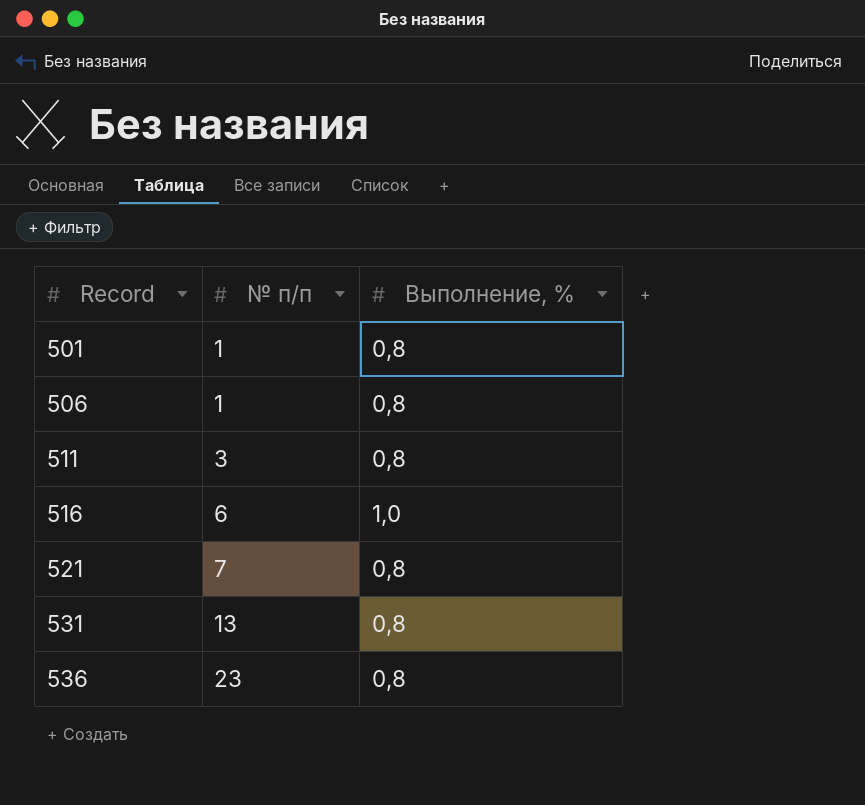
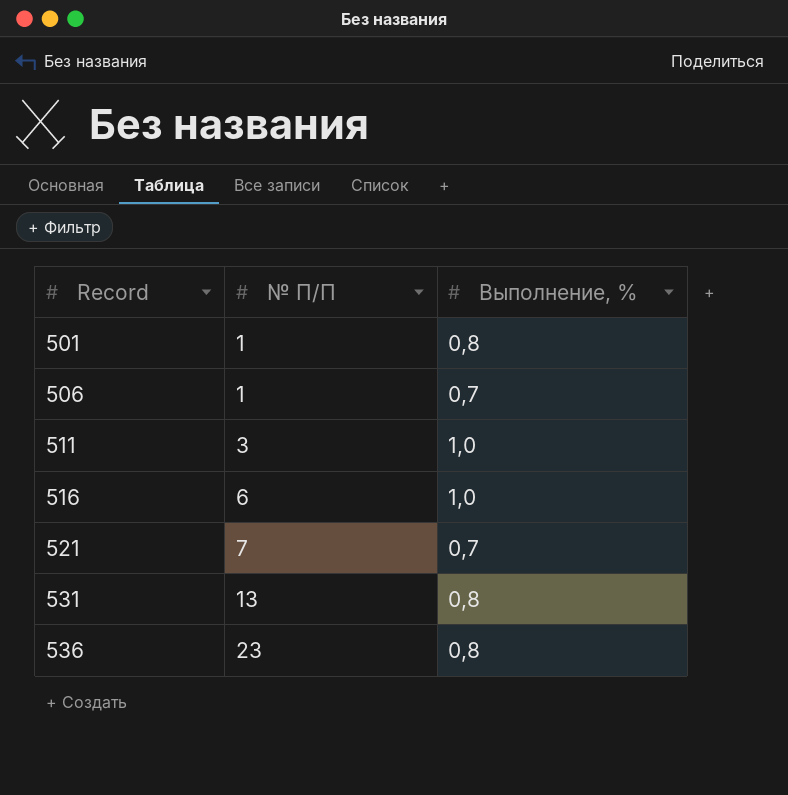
column name: № п/п -> № П/П
506 | Выполнение, %: 0,8 -> 0,7
511 | Выполнение, %: 0,8 -> 1,0
521 | Выполнение, %: 0,8 -> 0,7

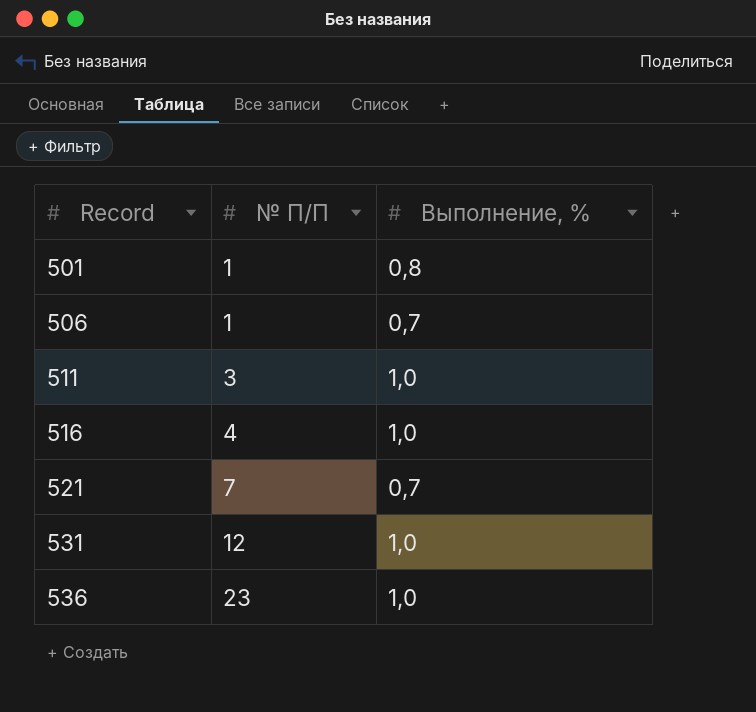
516 | № П/П: 6 -> 4
531 | № П/П: 13 -> 12
531 | Выполнение, %: 0,8 -> 1,0
536 | Выполнение, %: 0,8 -> 1,0

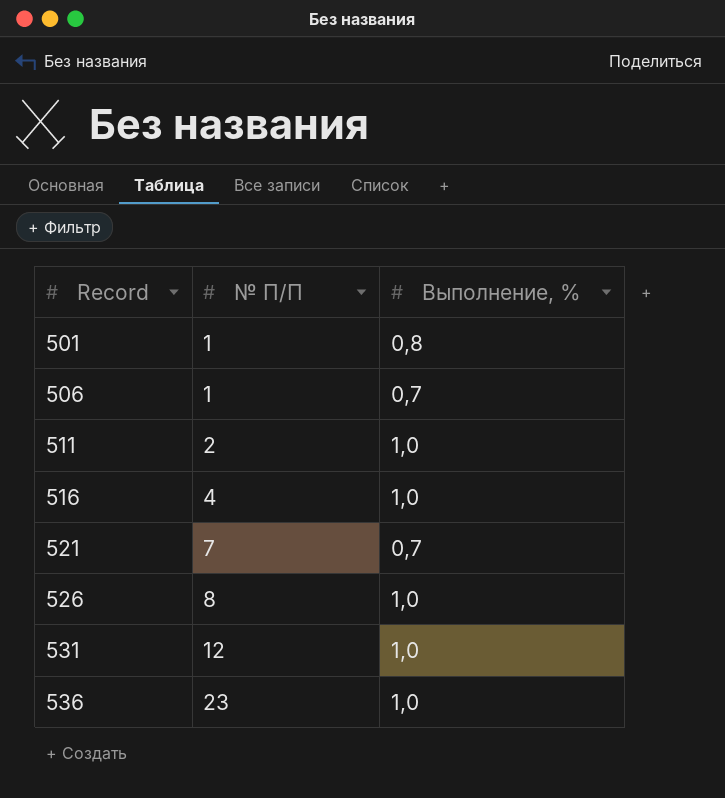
511 | № П/П: 3 -> 2
row 526: none -> 8 | 1,0

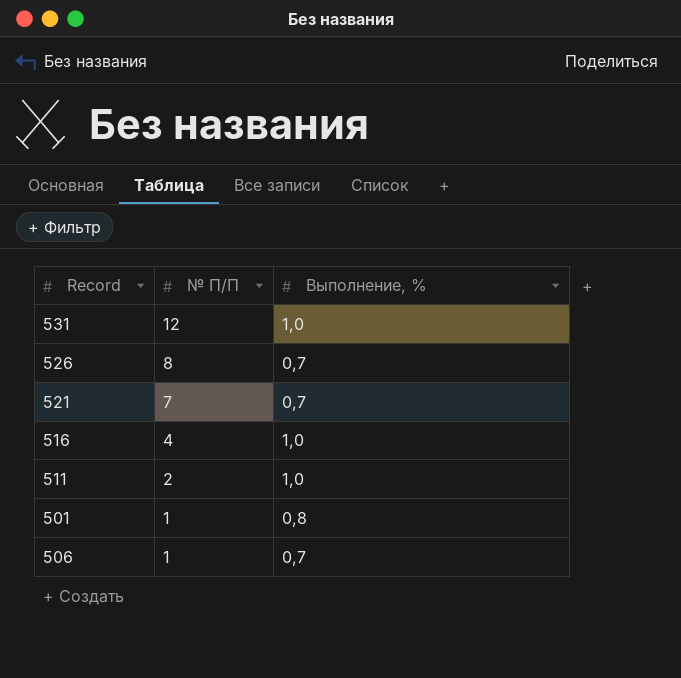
row order: Record ascending -> № П/П descending
row 536: 23 | 1,0 -> none
526 | Выполнение, %: 1,0 -> 0,7

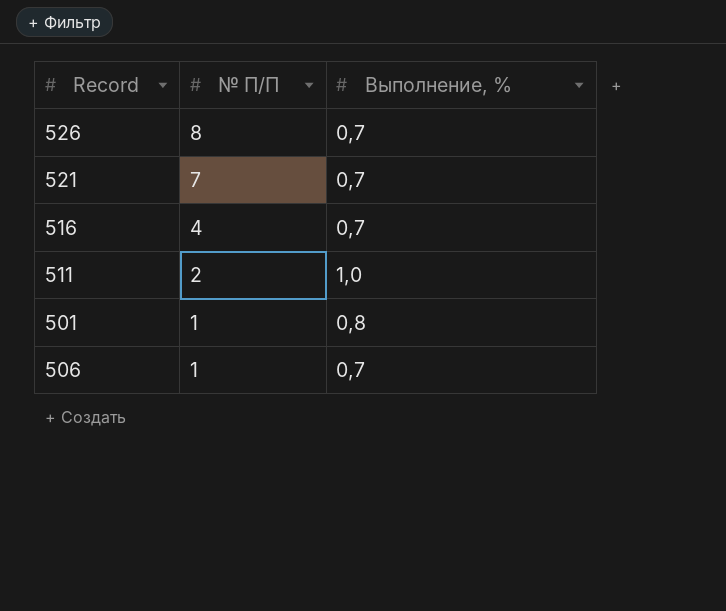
row 531: 12 | 1,0 -> none
516 | Выполнение, %: 1,0 -> 0,7

